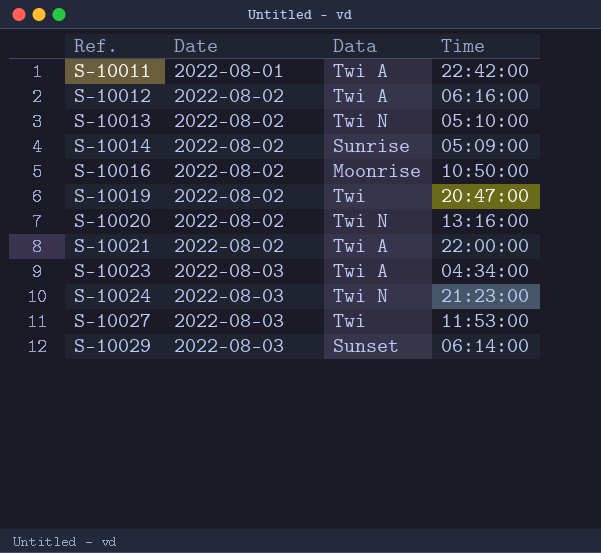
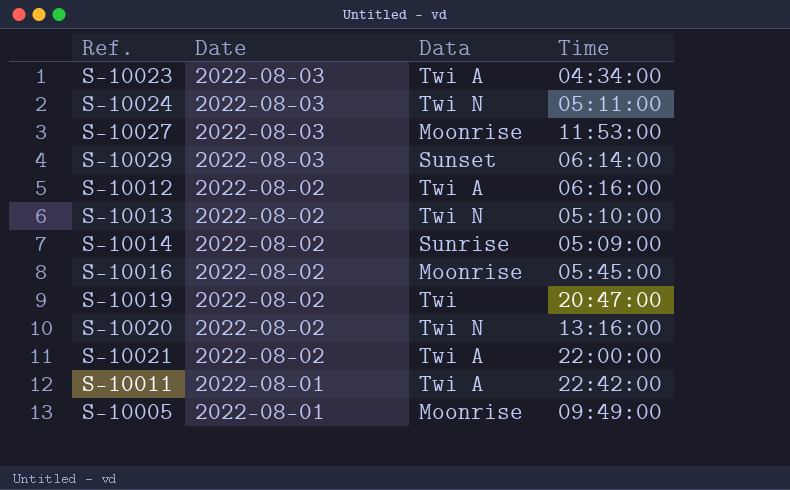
row order: Ref. ascending -> Date descending
S-10024 | Time: 21:23:00 -> 05:11:00
S-10027 | Data: Twi -> Moonrise
S-10016 | Time: 10:50:00 -> 05:45:00
row S-10005: none -> 2022-08-01 | Moonrise | 09:49:00

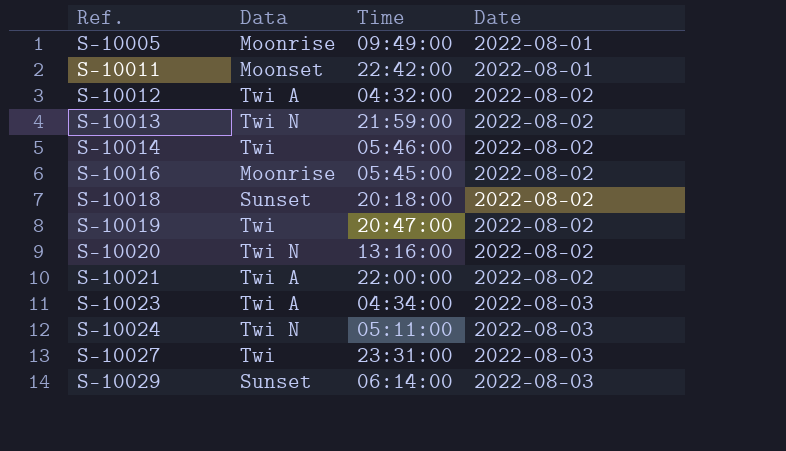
row order: Date descending -> Ref. ascending
column Date | position: 2 -> 4
S-10011 | Data: Twi A -> Moonset
S-10012 | Time: 06:16:00 -> 04:32:00
S-10013 | Time: 05:10:00 -> 21:59:00
S-10014 | Data: Sunrise -> Twi
S-10014 | Time: 05:09:00 -> 05:46:00
row S-10018: none -> Sunset | 20:18:00 | 2022-08-02
S-10027 | Data: Moonrise -> Twi
S-10027 | Time: 11:53:00 -> 23:31:00

